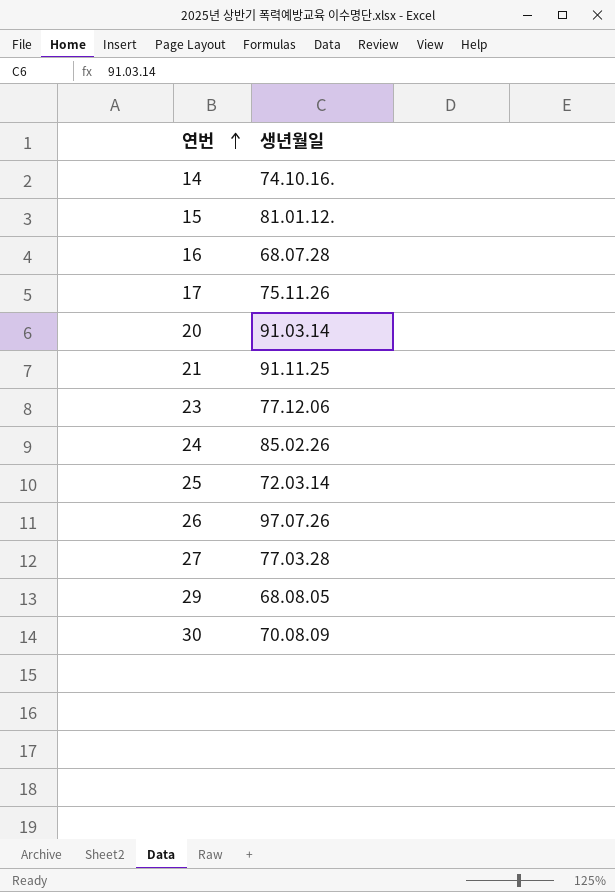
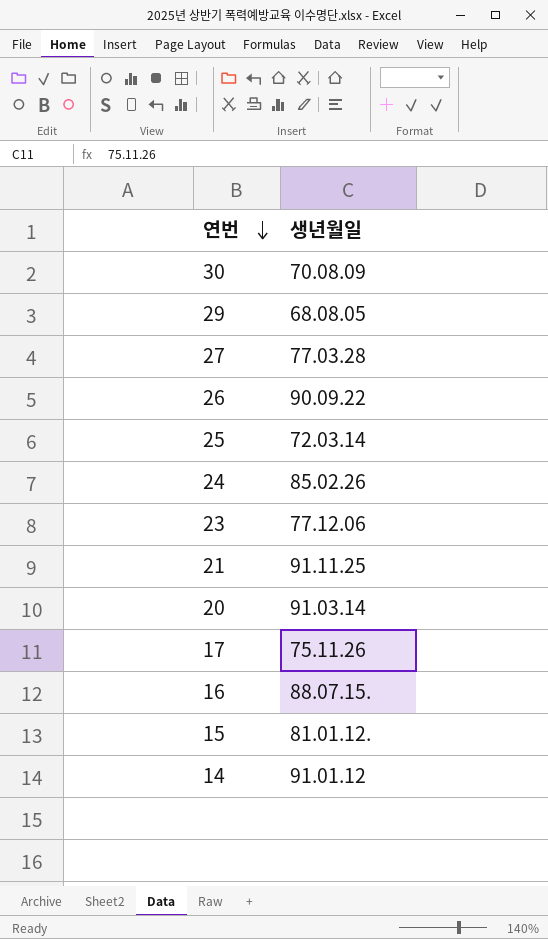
row order: 연번 ascending -> 연번 descending
26 | 생년월일: 97.07.26 -> 90.09.22
16 | 생년월일: 68.07.28 -> 88.07.15.
14 | 생년월일: 74.10.16. -> 91.01.12

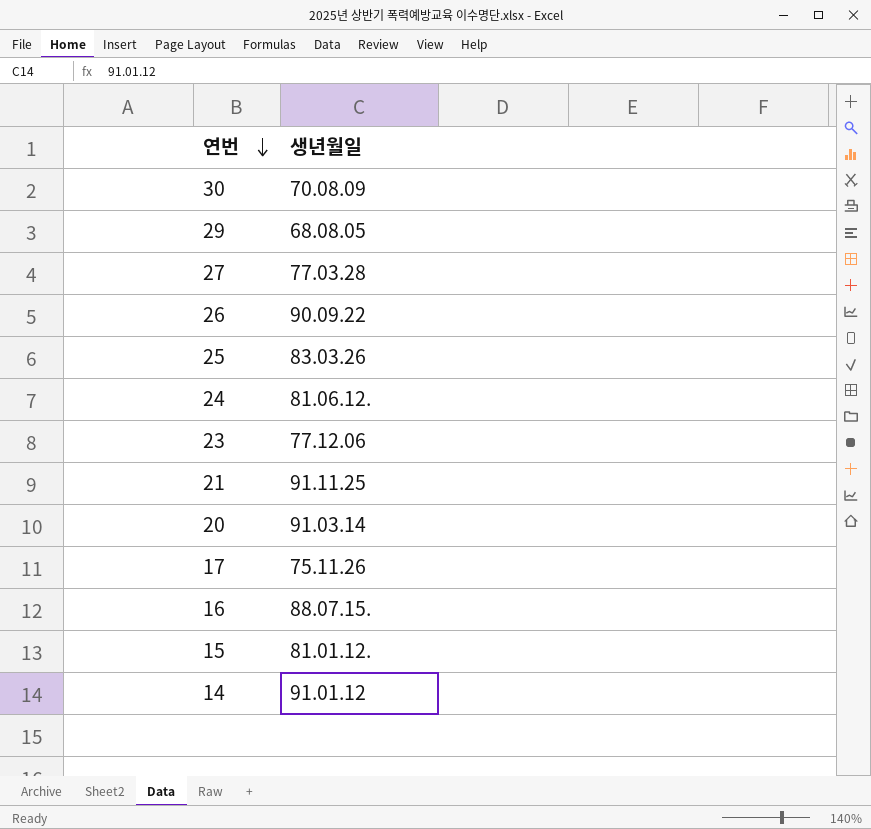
25 | 생년월일: 72.03.14 -> 83.03.26
24 | 생년월일: 85.02.26 -> 81.06.12.

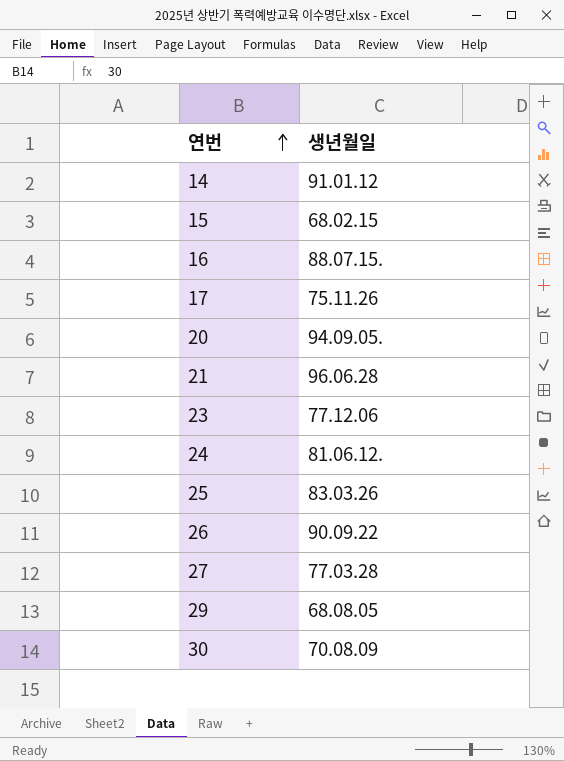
row order: 연번 descending -> 연번 ascending
15 | 생년월일: 81.01.12. -> 68.02.15
20 | 생년월일: 91.03.14 -> 94.09.05.
21 | 생년월일: 91.11.25 -> 96.06.28

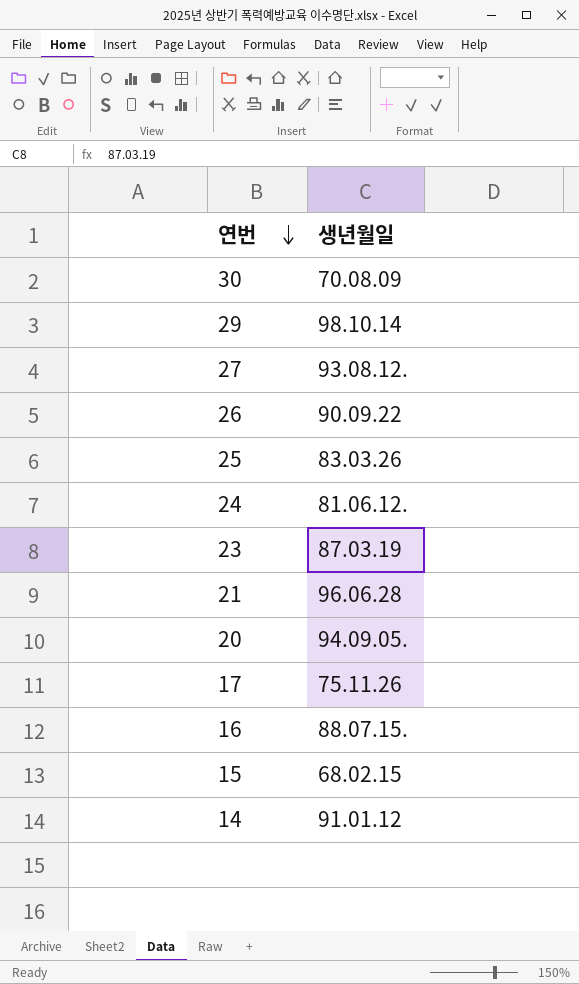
row order: 연번 ascending -> 연번 descending
29 | 생년월일: 68.08.05 -> 98.10.14
27 | 생년월일: 77.03.28 -> 93.08.12.
23 | 생년월일: 77.12.06 -> 87.03.19

